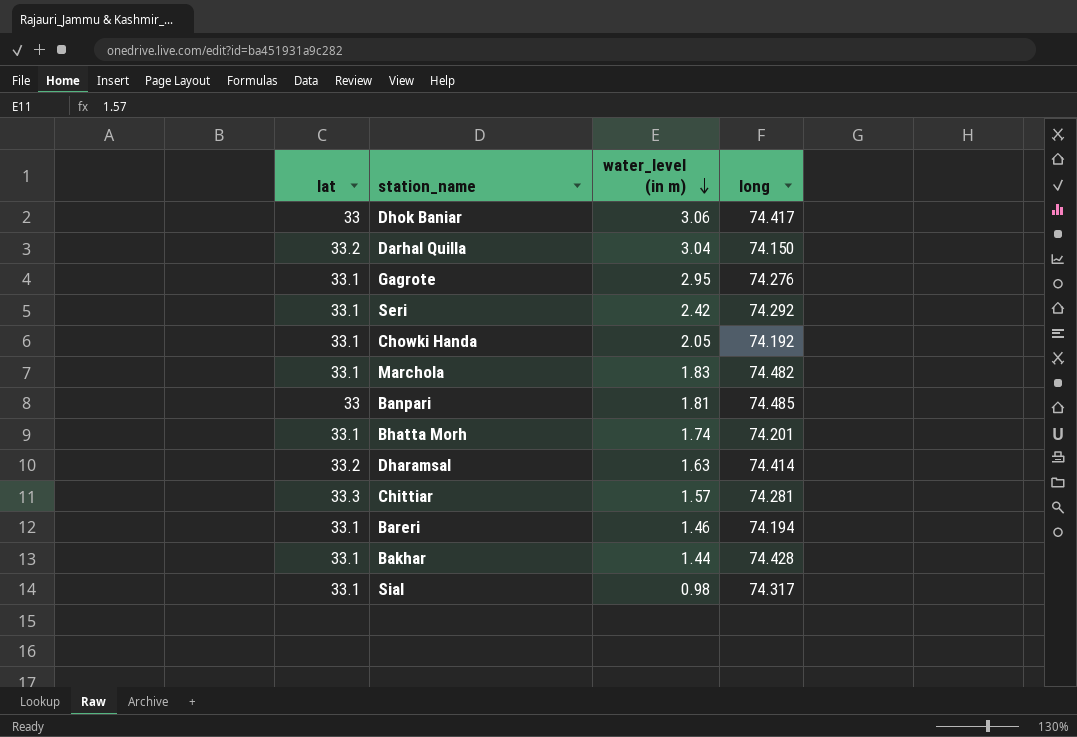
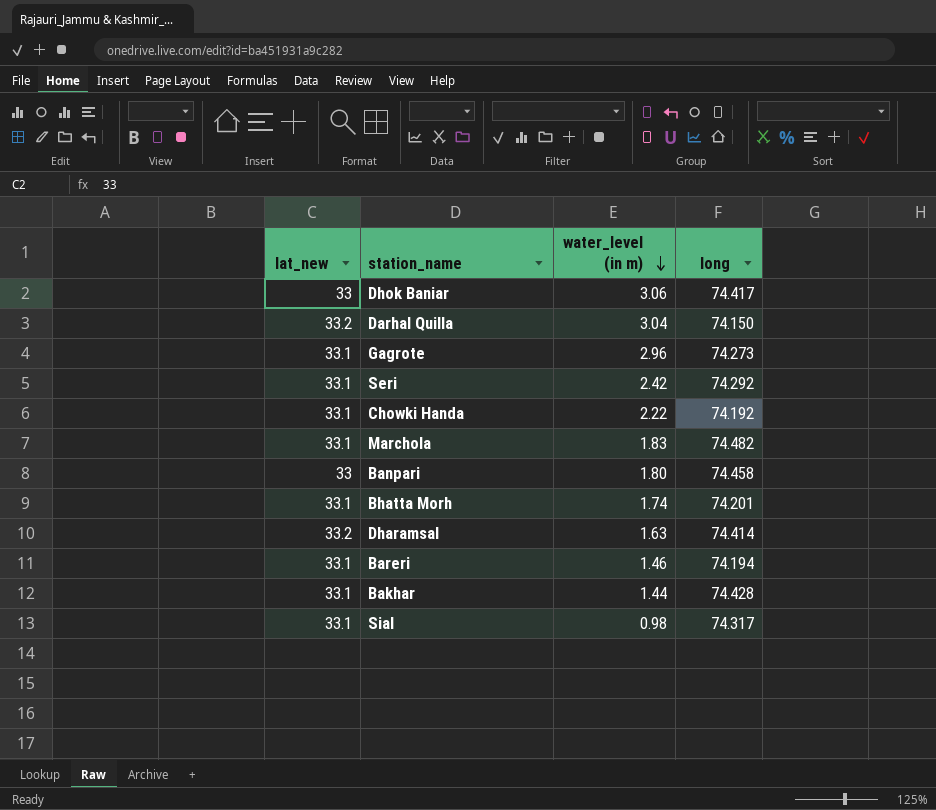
column name: lat -> lat_new
row Chittiar: 33.3 | 1.57 | 74.281 -> none
Gagrote | water_level (in m): 2.95 -> 2.96
Gagrote | long: 74.276 -> 74.273
Chowki Handa | water_level (in m): 2.05 -> 2.22
Banpari | water_level (in m): 1.81 -> 1.80
Banpari | long: 74.485 -> 74.458

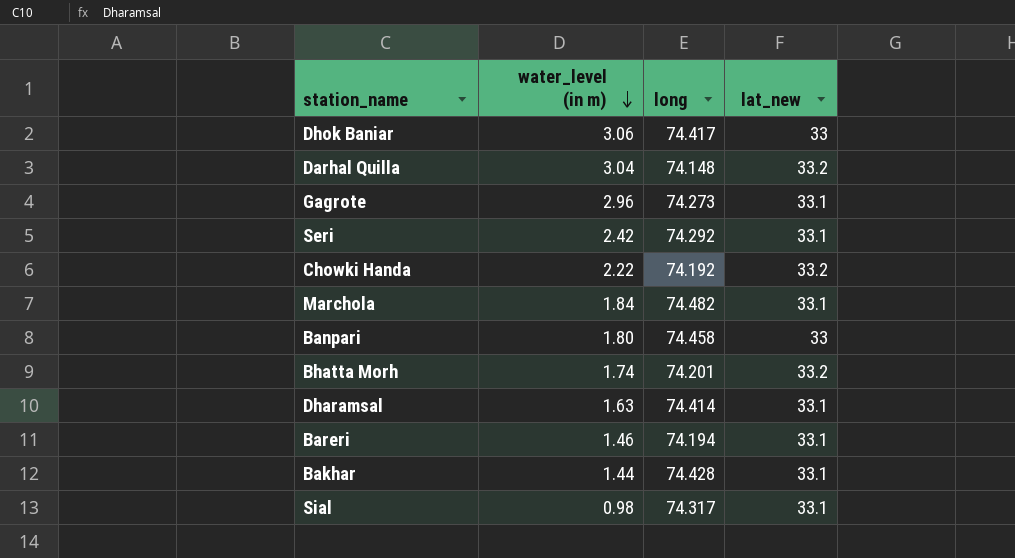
column lat_new | position: 1 -> 4
Darhal Quilla | long: 74.150 -> 74.148
Chowki Handa | lat_new: 33.1 -> 33.2
Marchola | water_level (in m): 1.83 -> 1.84
Bhatta Morh | lat_new: 33.1 -> 33.2
Dharamsal | lat_new: 33.2 -> 33.1

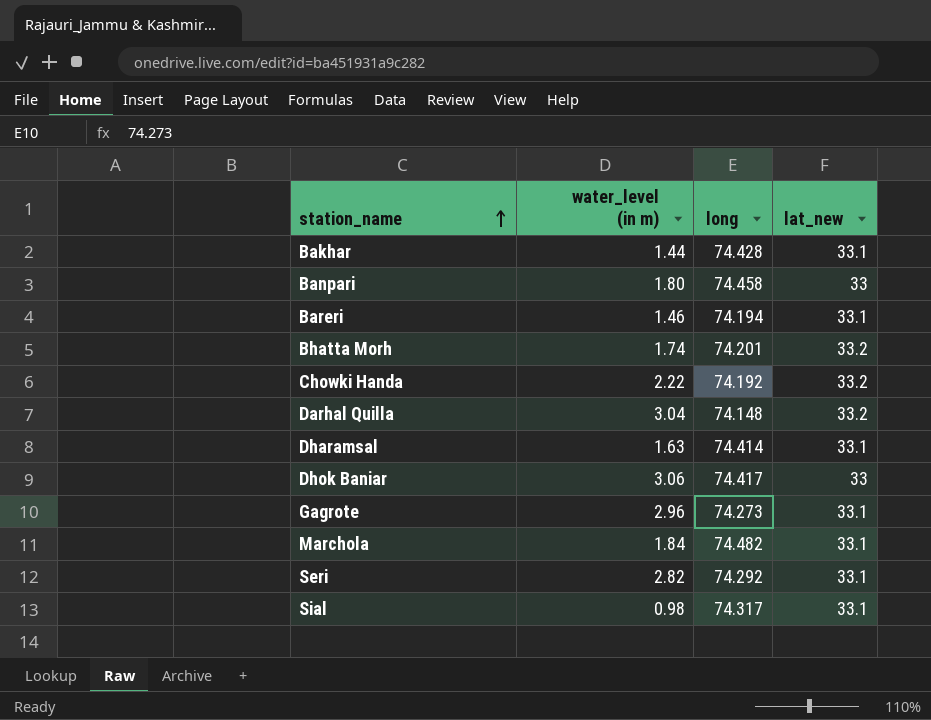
row order: water_level (in m) descending -> station_name ascending
Seri | water_level (in m): 2.42 -> 2.82

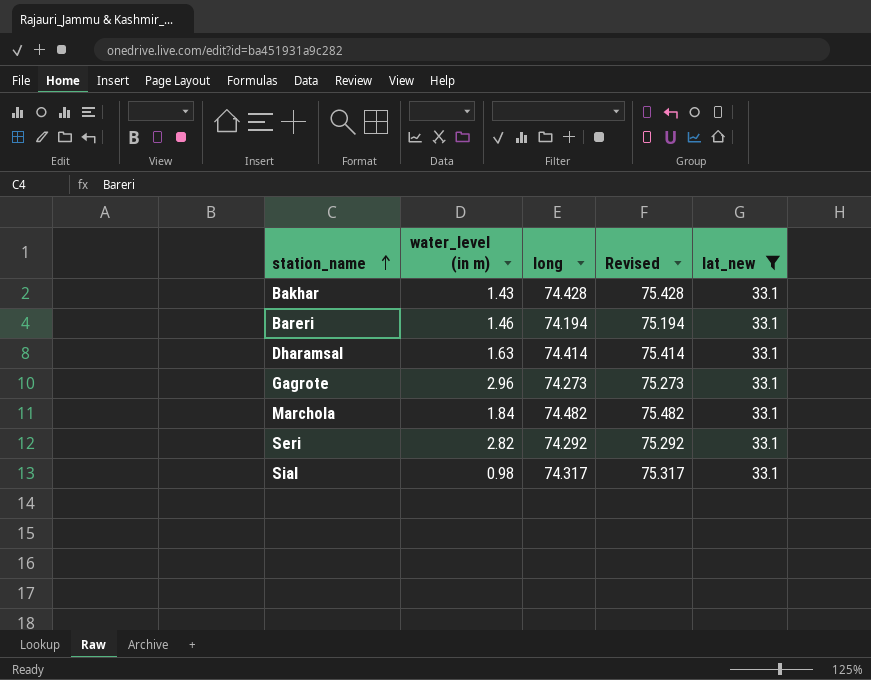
filter: none -> lat_new = 33.1
column Revised | formula: none -> [long] + 1
Bakhar | water_level (in m): 1.44 -> 1.43

